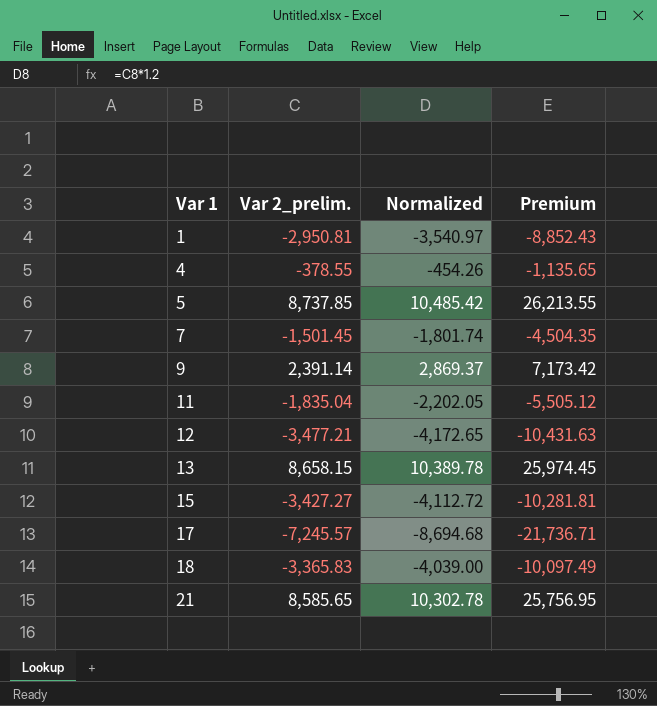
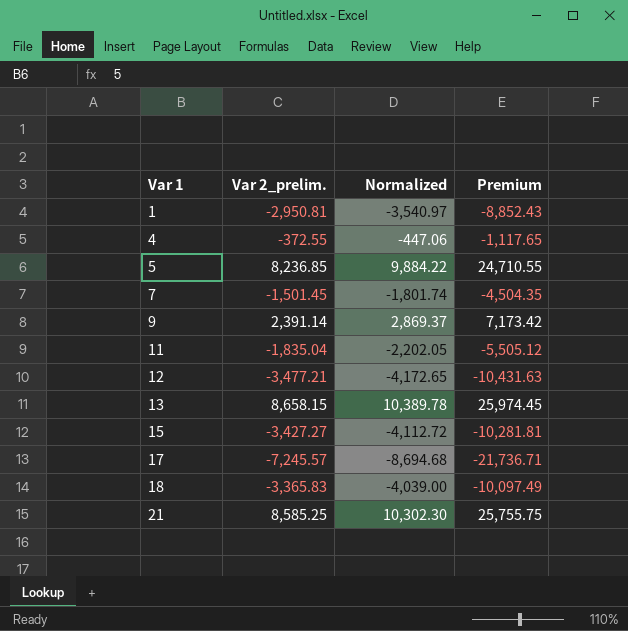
4 | Var 2_prelim.: -378.55 -> -372.55
4 | Normalized: -454.26 -> -447.06
4 | Premium: -1,135.65 -> -1,117.65
5 | Var 2_prelim.: 8,737.85 -> 8,236.85
5 | Normalized: 10,485.42 -> 9,884.22
5 | Premium: 26,213.55 -> 24,710.55
21 | Var 2_prelim.: 8,585.65 -> 8,585.25
21 | Normalized: 10,302.78 -> 10,302.30
21 | Premium: 25,756.95 -> 25,755.75

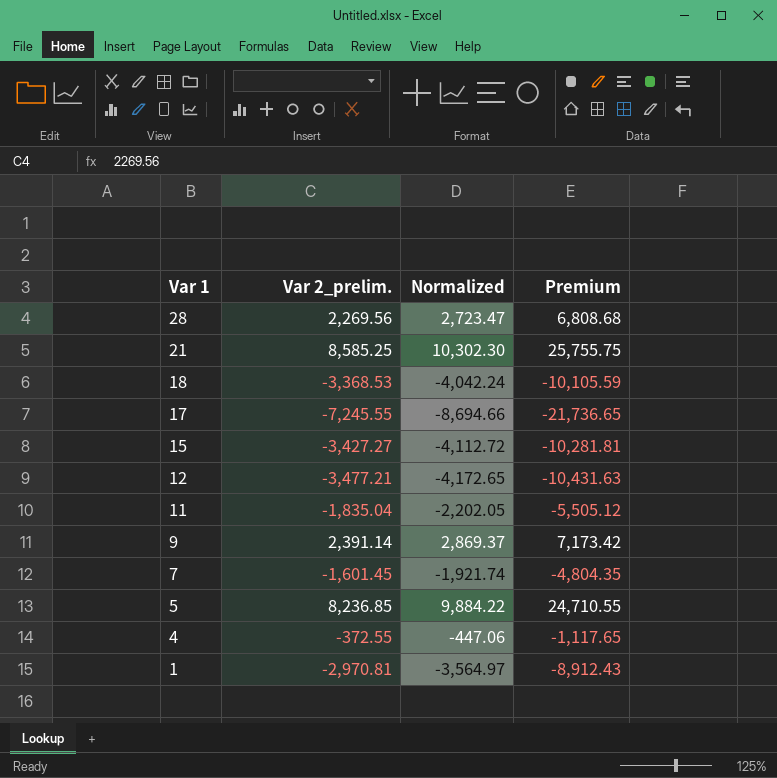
row order: Var 1 ascending -> Var 1 descending
row 13: 8,658.15 | 10,389.78 | 25,974.45 -> none
row 28: none -> 2,269.56 | 2,723.47 | 6,808.68
18 | Var 2_prelim.: -3,365.83 -> -3,368.53
18 | Normalized: -4,039.00 -> -4,042.24
18 | Premium: -10,097.49 -> -10,105.59
17 | Var 2_prelim.: -7,245.57 -> -7,245.55
17 | Normalized: -8,694.68 -> -8,694.66
17 | Premium: -21,736.71 -> -21,736.65
7 | Var 2_prelim.: -1,501.45 -> -1,601.45
7 | Normalized: -1,801.74 -> -1,921.74
7 | Premium: -4,504.35 -> -4,804.35
1 | Var 2_prelim.: -2,950.81 -> -2,970.81
1 | Normalized: -3,540.97 -> -3,564.97
1 | Premium: -8,852.43 -> -8,912.43

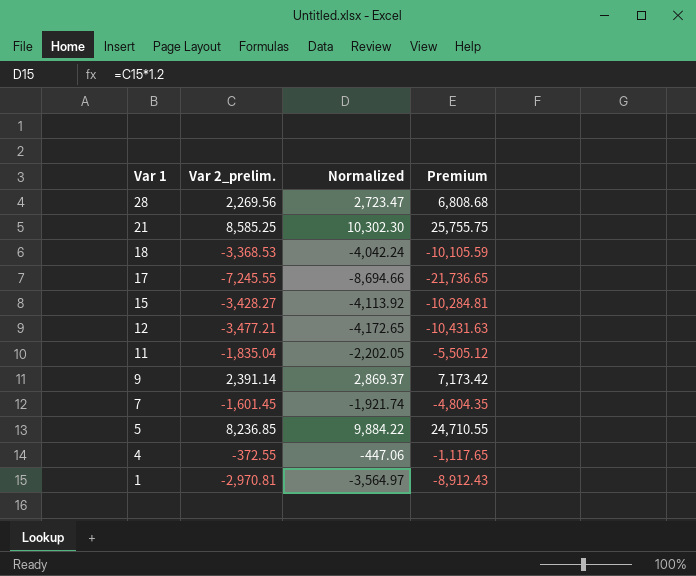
15 | Var 2_prelim.: -3,427.27 -> -3,428.27
15 | Normalized: -4,112.72 -> -4,113.92
15 | Premium: -10,281.81 -> -10,284.81

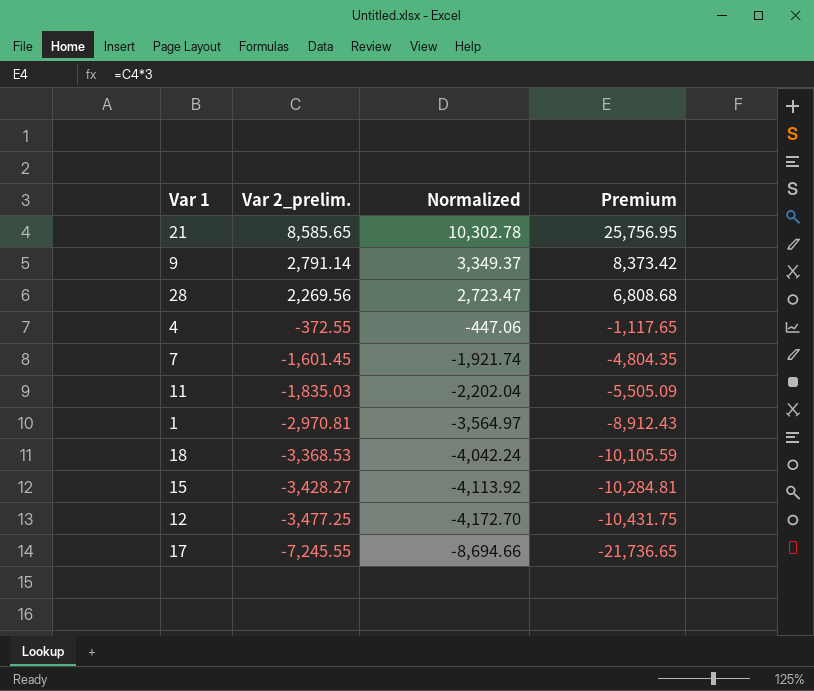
row order: Var 1 descending -> Var 2_prelim. descending
row 5: 8,236.85 | 9,884.22 | 24,710.55 -> none
21 | Var 2_prelim.: 8,585.25 -> 8,585.65
21 | Normalized: 10,302.30 -> 10,302.78
21 | Premium: 25,755.75 -> 25,756.95
9 | Var 2_prelim.: 2,391.14 -> 2,791.14
9 | Normalized: 2,869.37 -> 3,349.37
9 | Premium: 7,173.42 -> 8,373.42
11 | Var 2_prelim.: -1,835.04 -> -1,835.03
11 | Normalized: -2,202.05 -> -2,202.04
11 | Premium: -5,505.12 -> -5,505.09
12 | Var 2_prelim.: -3,477.21 -> -3,477.25
12 | Normalized: -4,172.65 -> -4,172.70
12 | Premium: -10,431.63 -> -10,431.75

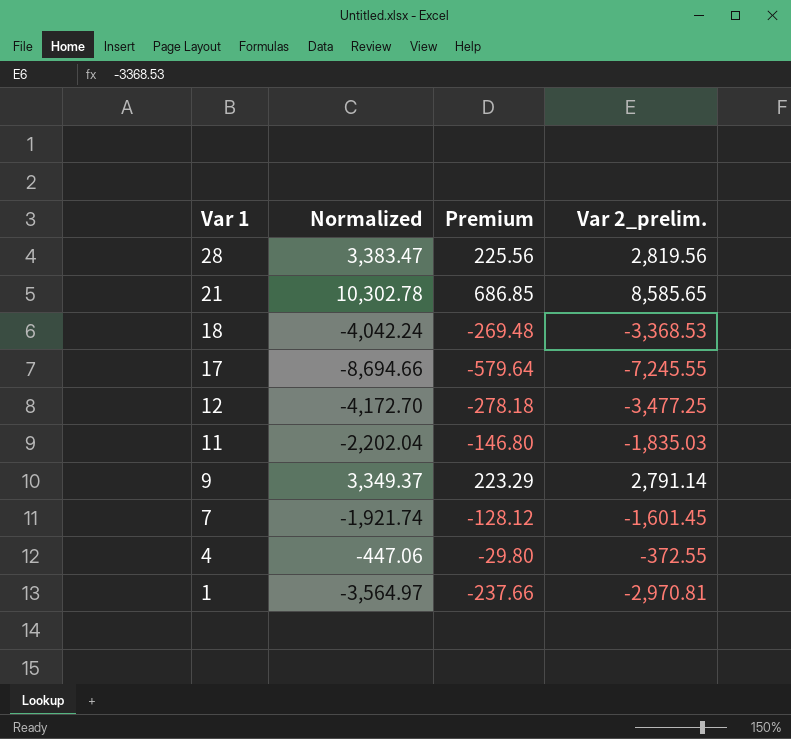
row order: Var 2_prelim. descending -> Var 1 descending
column Premium | formula: [Var 2_prelim.] * 3 -> [Var 2_prelim.] * 0.08
column Var 2_prelim. | position: 2 -> 4
row 15: -3,428.27 | -4,113.92 | -10,284.81 -> none
28 | Normalized: 2,723.47 -> 3,383.47
28 | Var 2_prelim.: 2,269.56 -> 2,819.56

